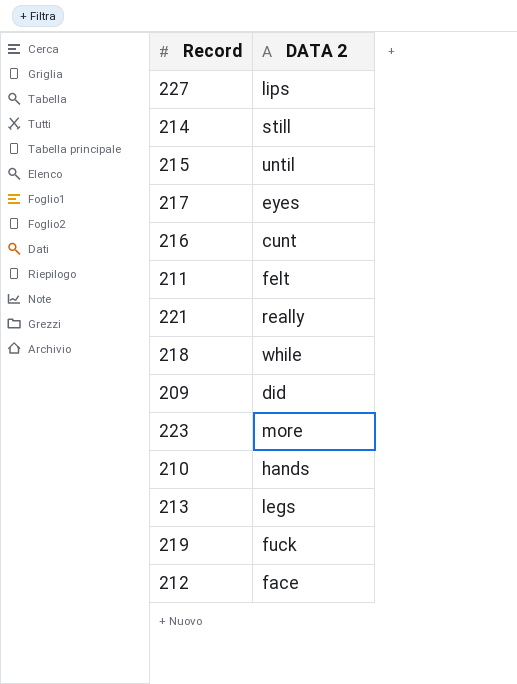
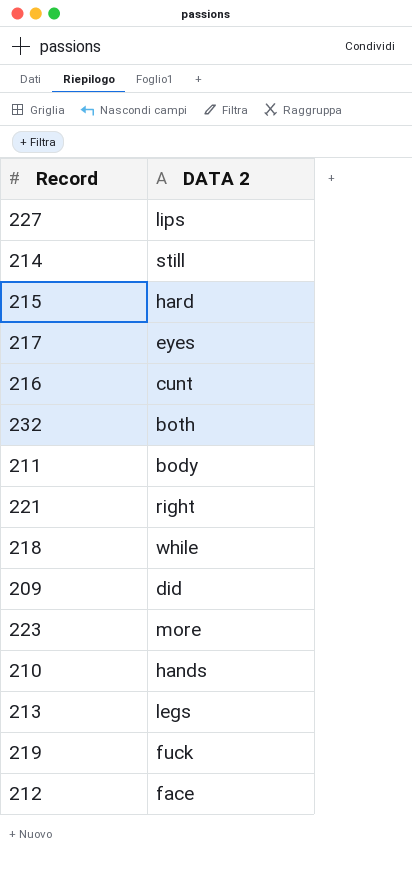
215 | DATA 2: until -> hard
row 232: none -> both
211 | DATA 2: felt -> body
221 | DATA 2: really -> right

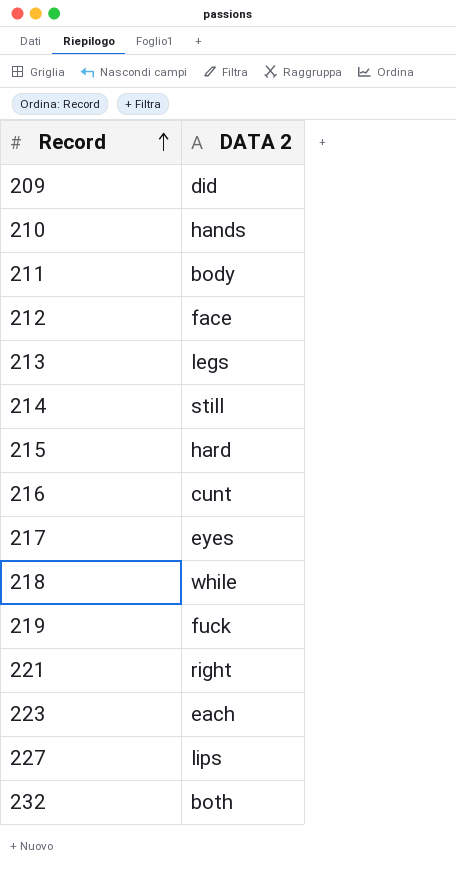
row order: none -> Record ascending
223 | DATA 2: more -> each

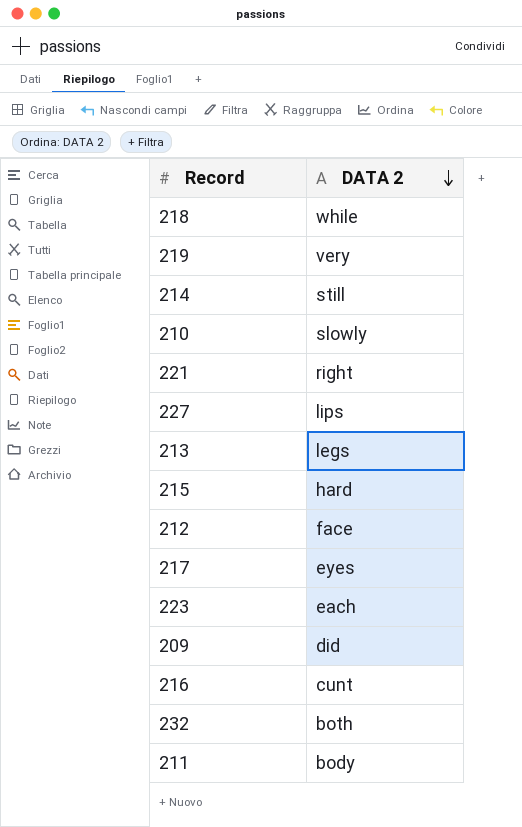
row order: Record ascending -> DATA 2 descending
219 | DATA 2: fuck -> very
210 | DATA 2: hands -> slowly

